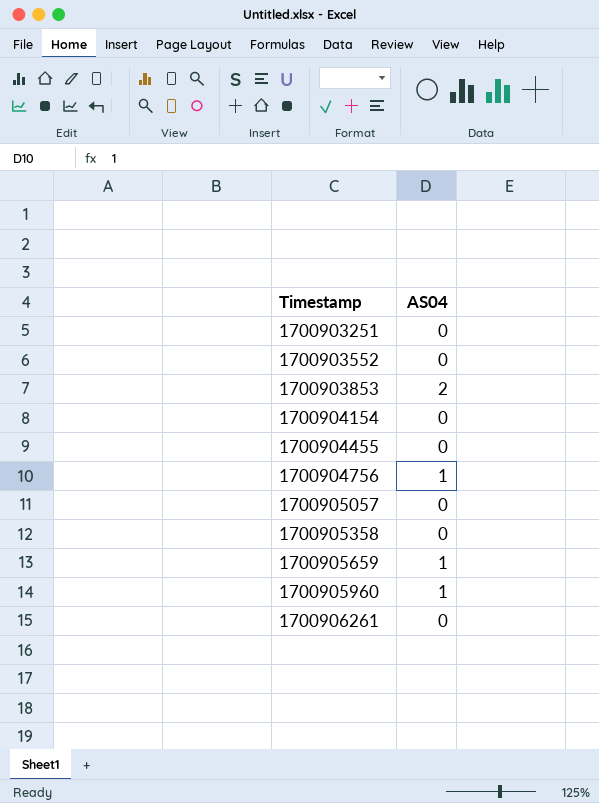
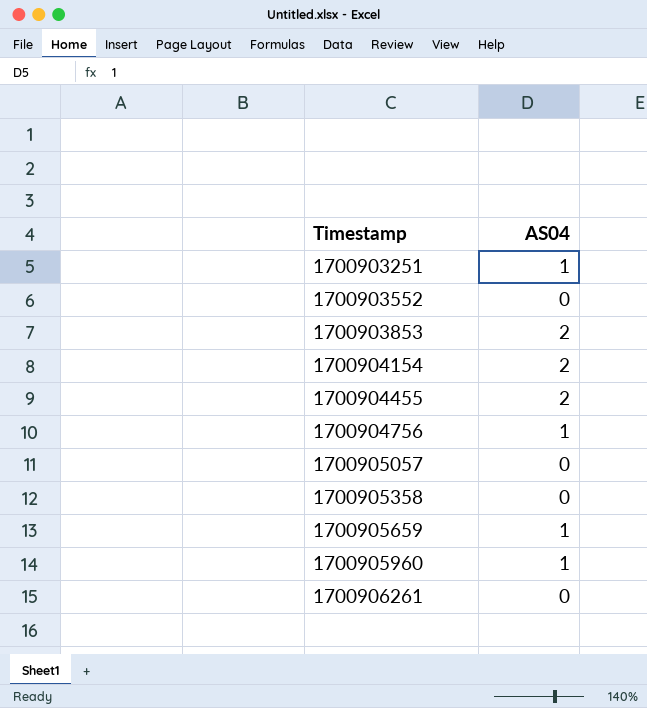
1700903251 | AS04: 0 -> 1
1700904154 | AS04: 0 -> 2
1700904455 | AS04: 0 -> 2

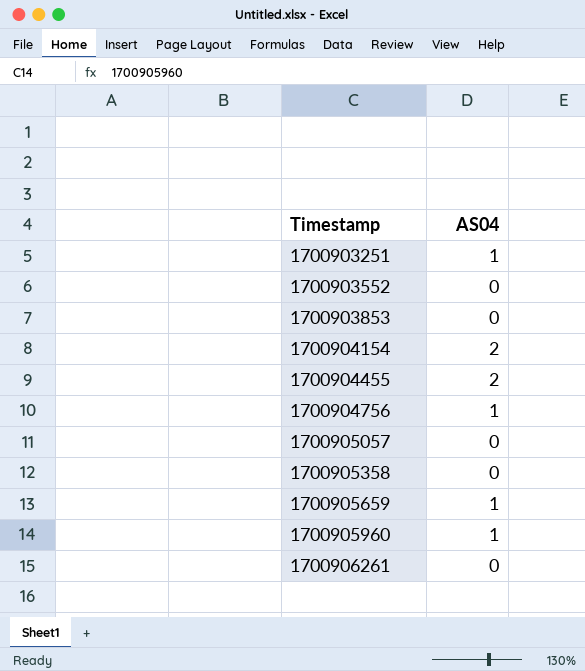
1700903853 | AS04: 2 -> 0

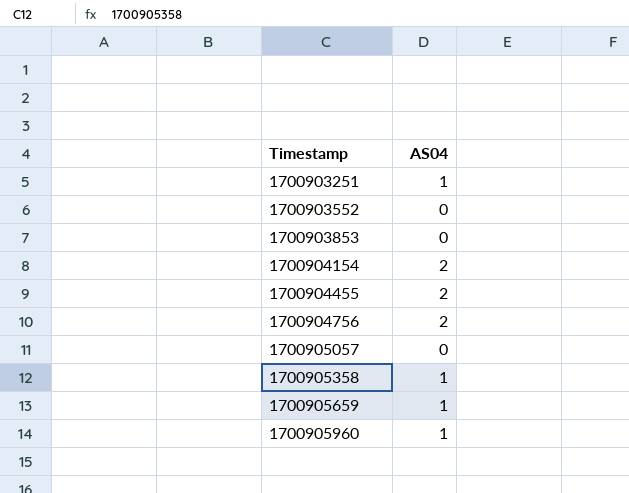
row 1700906261: 0 -> none
1700904756 | AS04: 1 -> 2
1700905358 | AS04: 0 -> 1

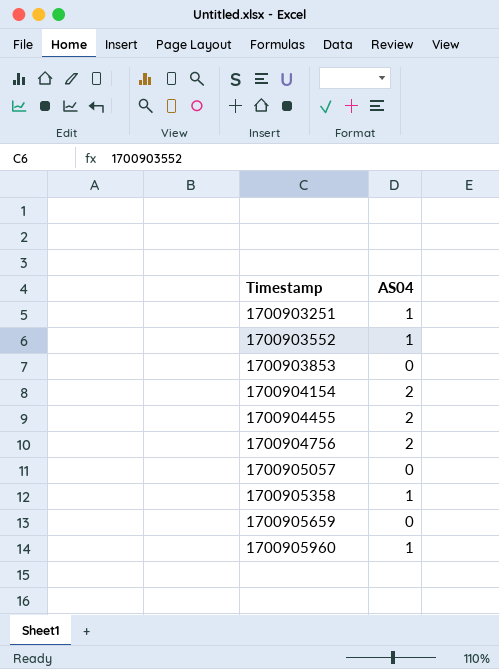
1700903552 | AS04: 0 -> 1
1700905659 | AS04: 1 -> 0

